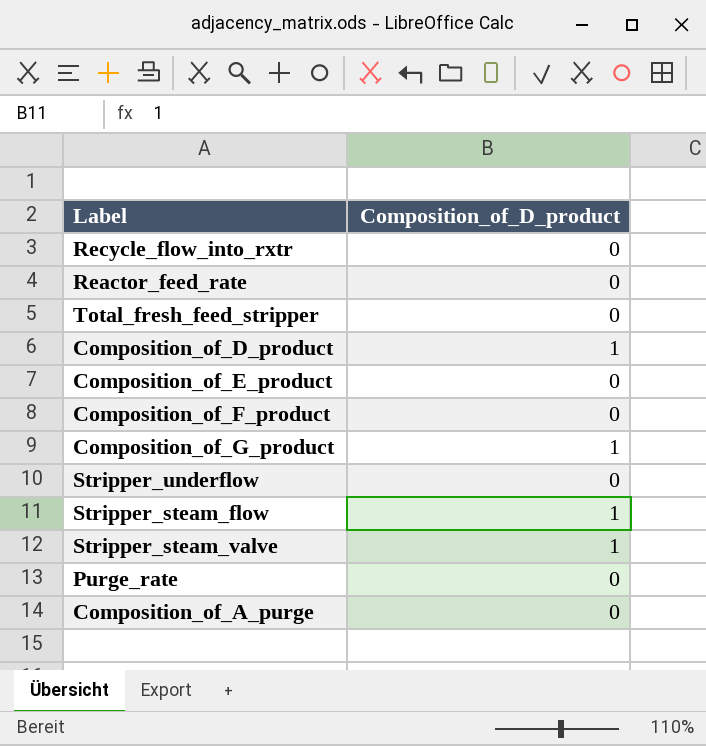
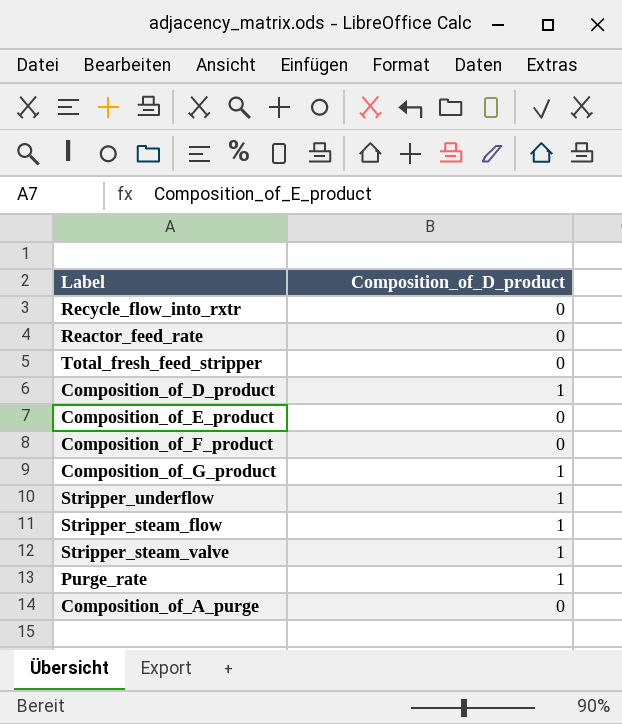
Stripper_underflow | Composition_of_D_product: 0 -> 1
Purge_rate | Composition_of_D_product: 0 -> 1

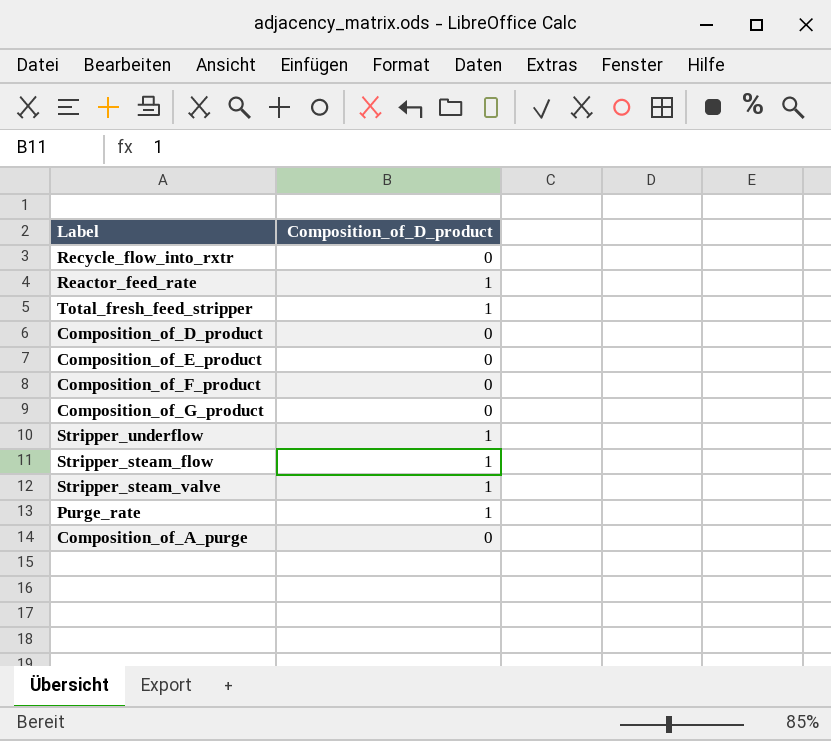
Reactor_feed_rate | Composition_of_D_product: 0 -> 1
Total_fresh_feed_stripper | Composition_of_D_product: 0 -> 1
Composition_of_D_product | Composition_of_D_product: 1 -> 0
Composition_of_G_product | Composition_of_D_product: 1 -> 0

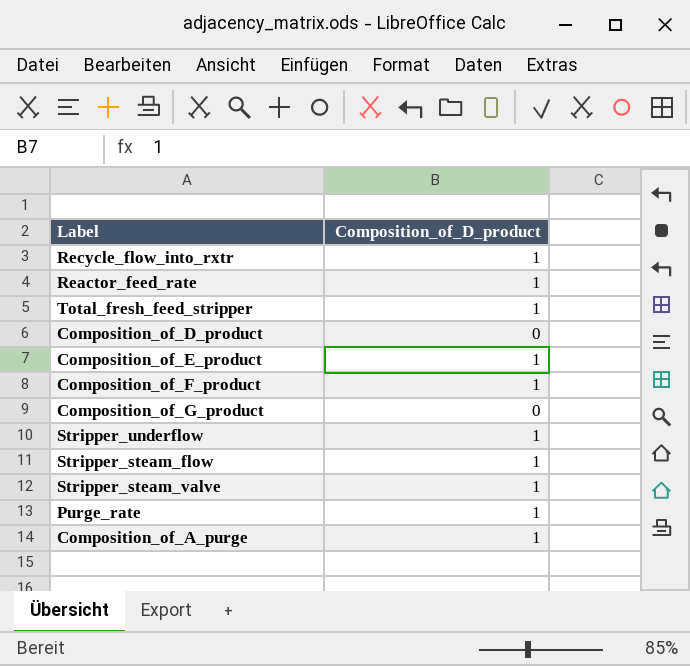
Recycle_flow_into_rxtr | Composition_of_D_product: 0 -> 1
Composition_of_E_product | Composition_of_D_product: 0 -> 1
Composition_of_F_product | Composition_of_D_product: 0 -> 1
Composition_of_A_purge | Composition_of_D_product: 0 -> 1

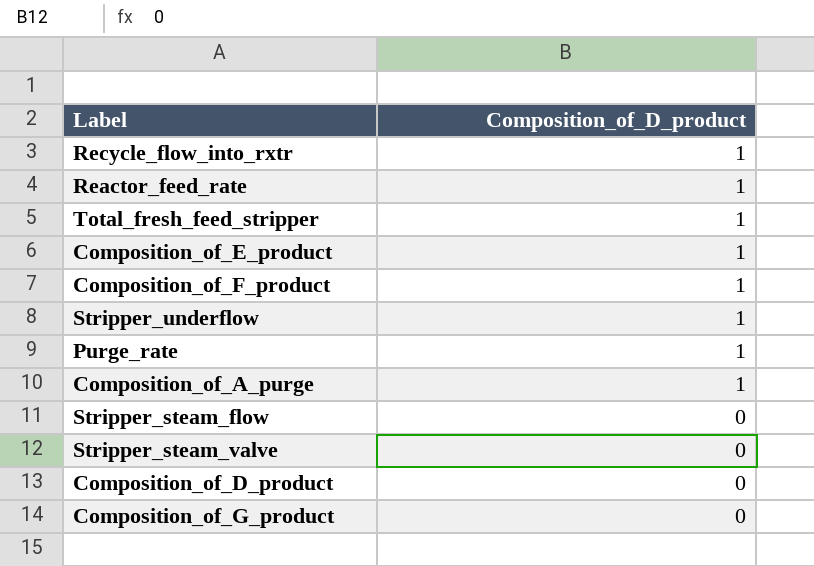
row order: none -> Composition_of_D_product descending
Stripper_steam_flow | Composition_of_D_product: 1 -> 0
Stripper_steam_valve | Composition_of_D_product: 1 -> 0

